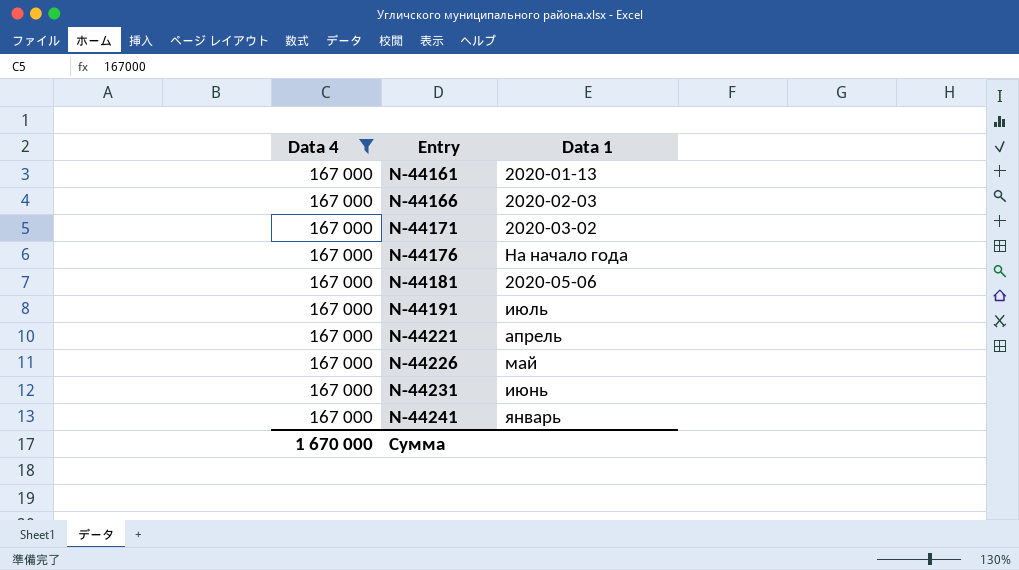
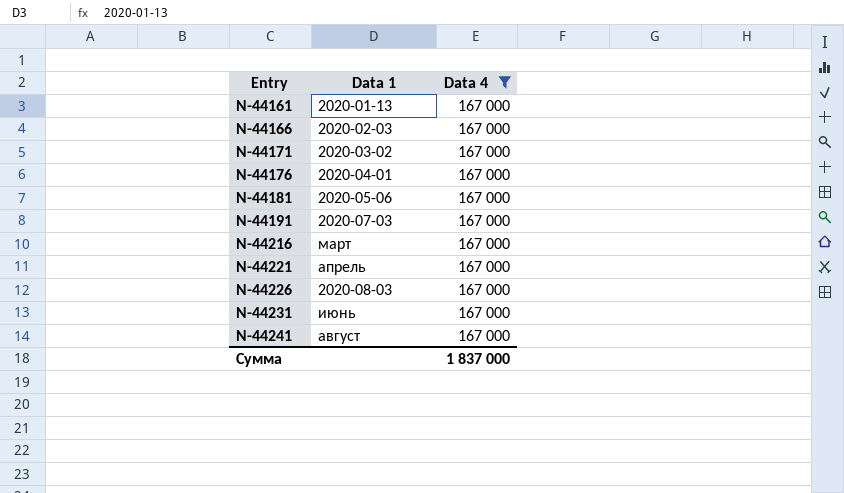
column Data 4 | position: 1 -> 3
N-44176 | Data 1: На начало года -> 2020-04-01
N-44191 | Data 1: июль -> 2020-07-03
row N-44216: none -> март | 167 000
N-44226 | Data 1: май -> 2020-08-03
N-44241 | Data 1: январь -> август
Сумма | Data 4: 1 670 000 -> 1 837 000

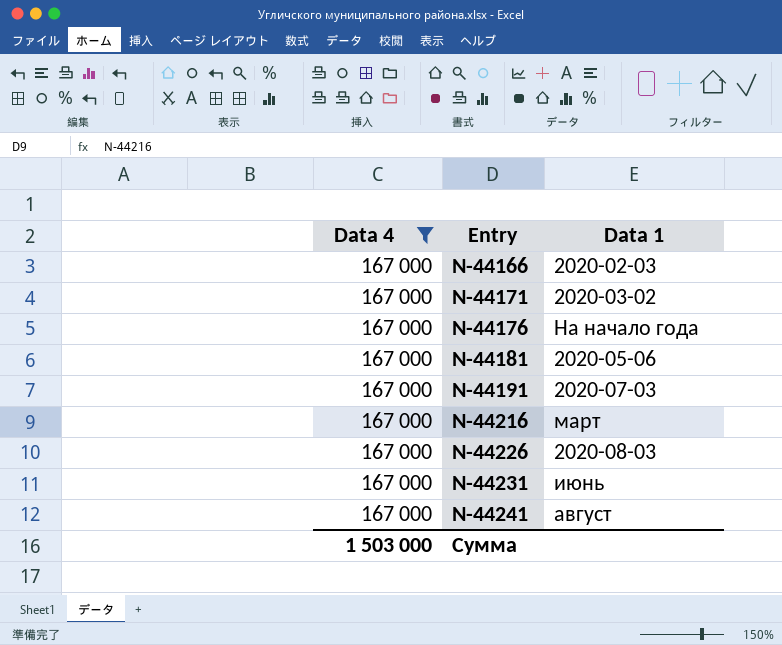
column Data 4 | position: 3 -> 1
row N-44161: 2020-01-13 | 167 000 -> none
row N-44221: апрель | 167 000 -> none
N-44176 | Data 1: 2020-04-01 -> На начало года
Сумма | Data 4: 1 837 000 -> 1 503 000

